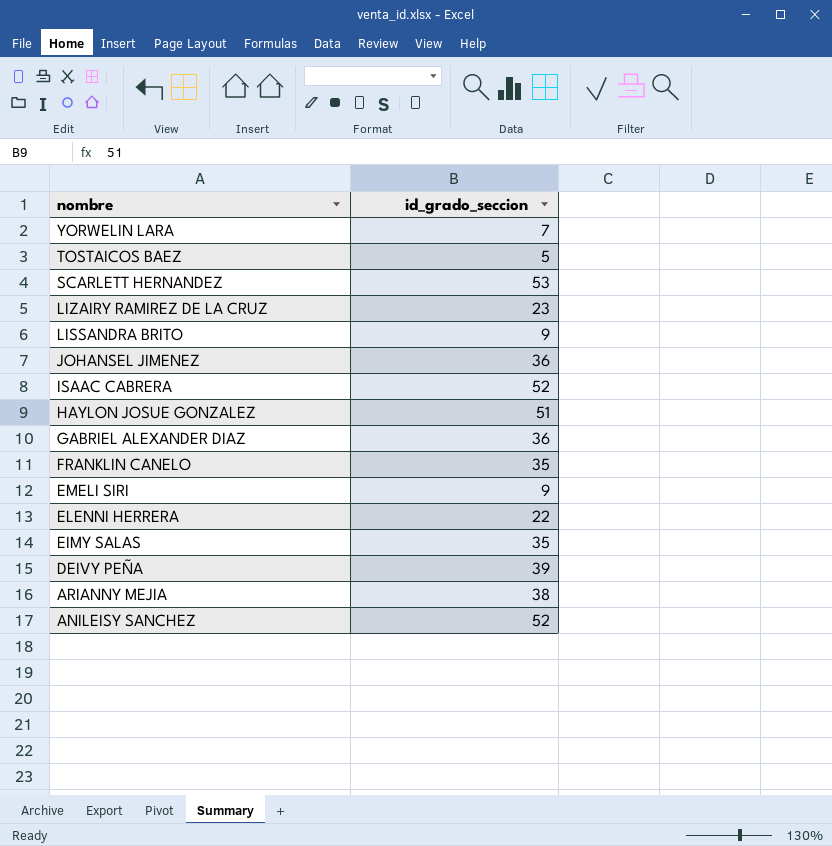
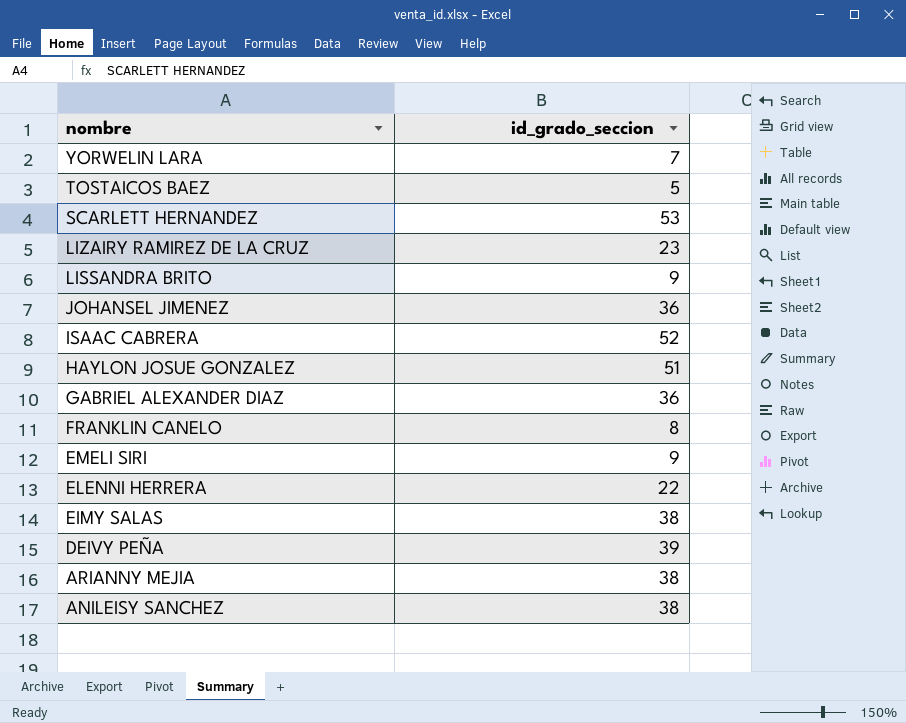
FRANKLIN CANELO | id_grado_seccion: 35 -> 8
EIMY SALAS | id_grado_seccion: 35 -> 38
ANILEISY SANCHEZ | id_grado_seccion: 52 -> 38

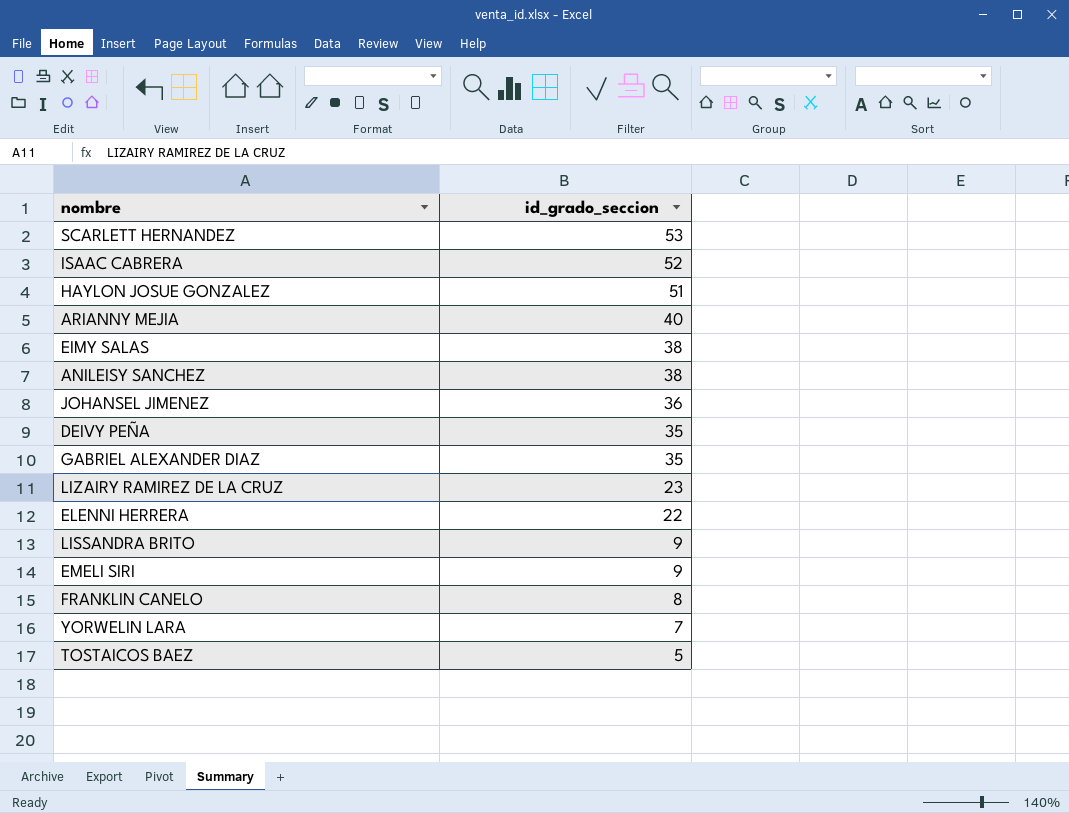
row order: nombre descending -> id_grado_seccion descending
ARIANNY MEJIA | id_grado_seccion: 38 -> 40
DEIVY PEÑA | id_grado_seccion: 39 -> 35
GABRIEL ALEXANDER DIAZ | id_grado_seccion: 36 -> 35

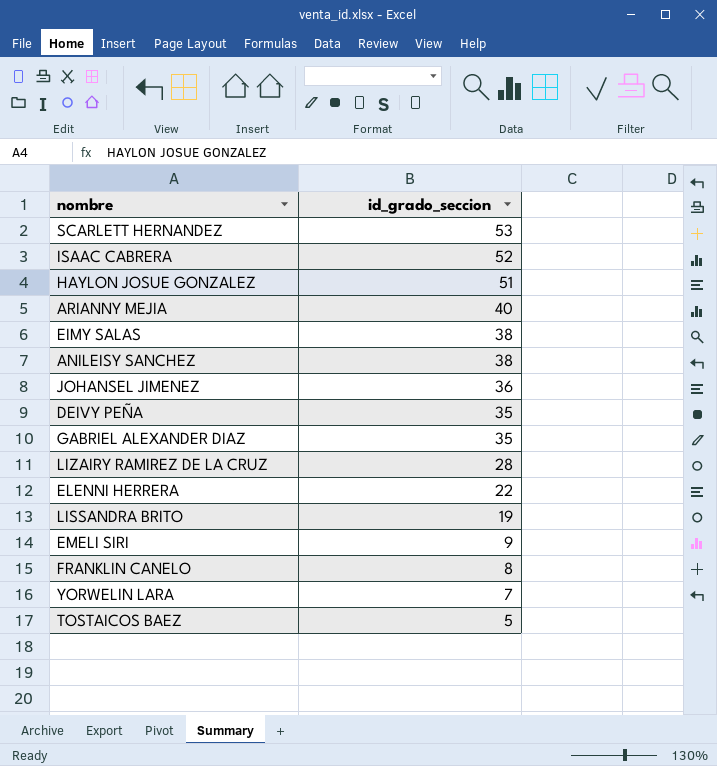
LIZAIRY RAMIREZ DE LA CRUZ | id_grado_seccion: 23 -> 28
LISSANDRA BRITO | id_grado_seccion: 9 -> 19

